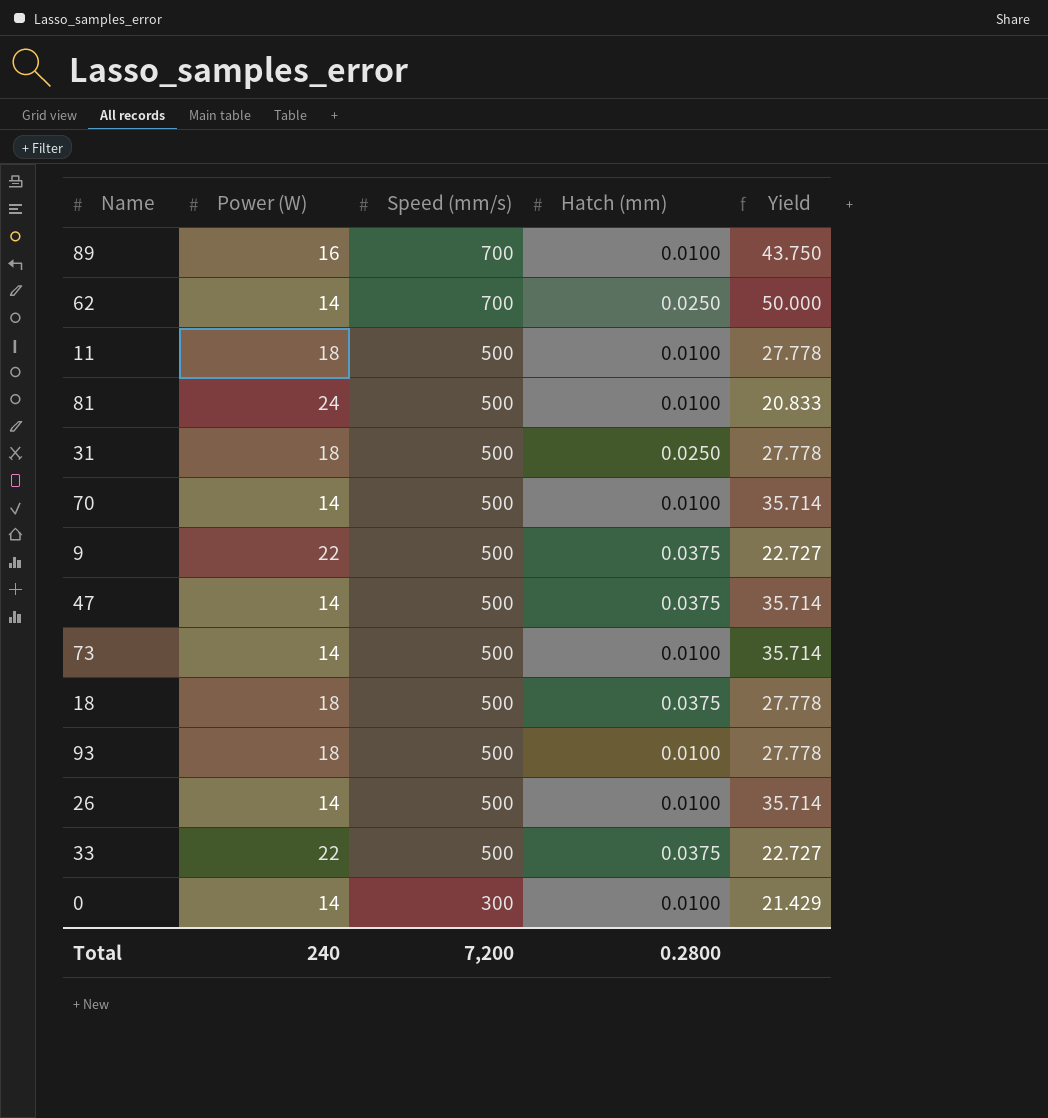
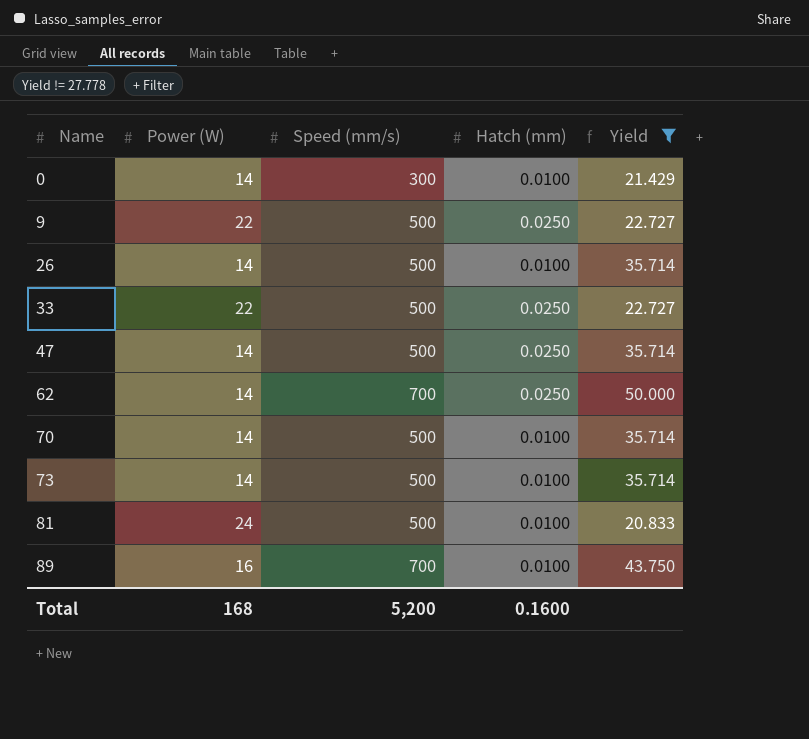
filter: none -> Yield != 27.778
row order: Speed (mm/s) descending -> Name ascending
9 | Hatch (mm): 0.0375 -> 0.0250
33 | Hatch (mm): 0.0375 -> 0.0250
47 | Hatch (mm): 0.0375 -> 0.0250
Total | Power (W): 240 -> 168
Total | Speed (mm/s): 7,200 -> 5,200
Total | Hatch (mm): 0.2800 -> 0.1600

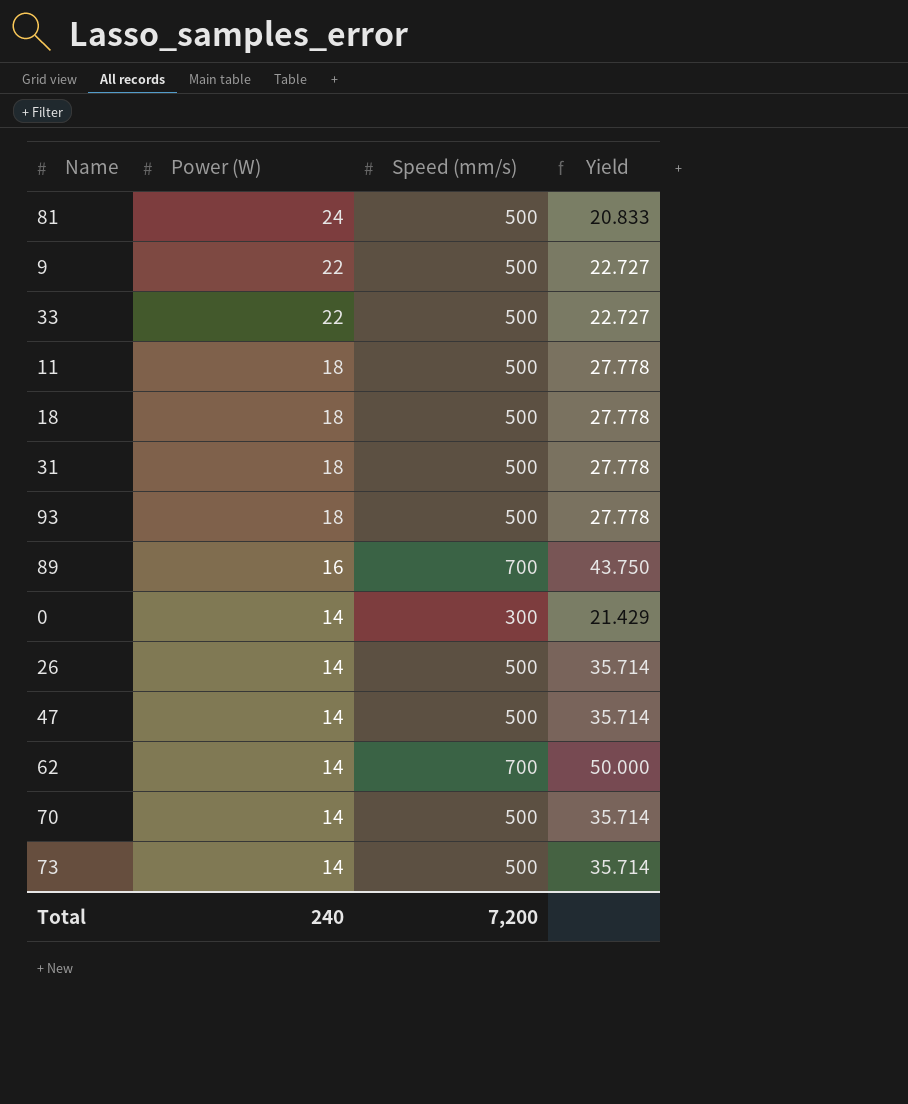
filter: Yield != 27.778 -> none
row order: Name ascending -> Power (W) descending
column Hatch (mm) | position: 4 -> none
Total | Power (W): 168 -> 240
Total | Speed (mm/s): 5,200 -> 7,200

